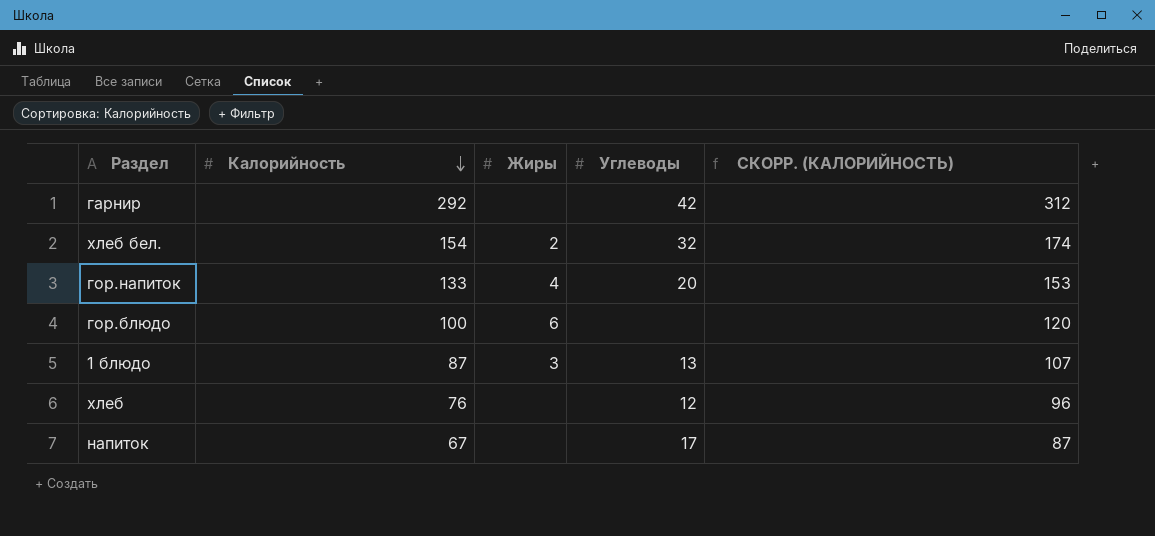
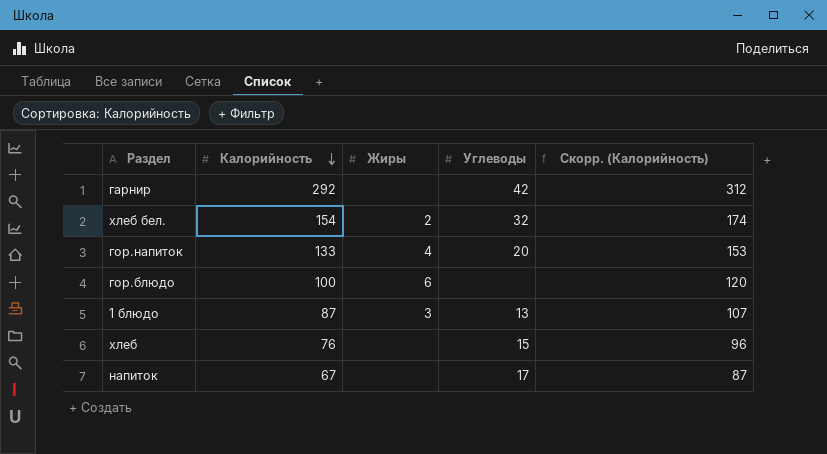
column name: СКОРР. (КАЛОРИЙНОСТЬ) -> Скорр. (Калорийность)
хлеб | Углеводы: 12 -> 15

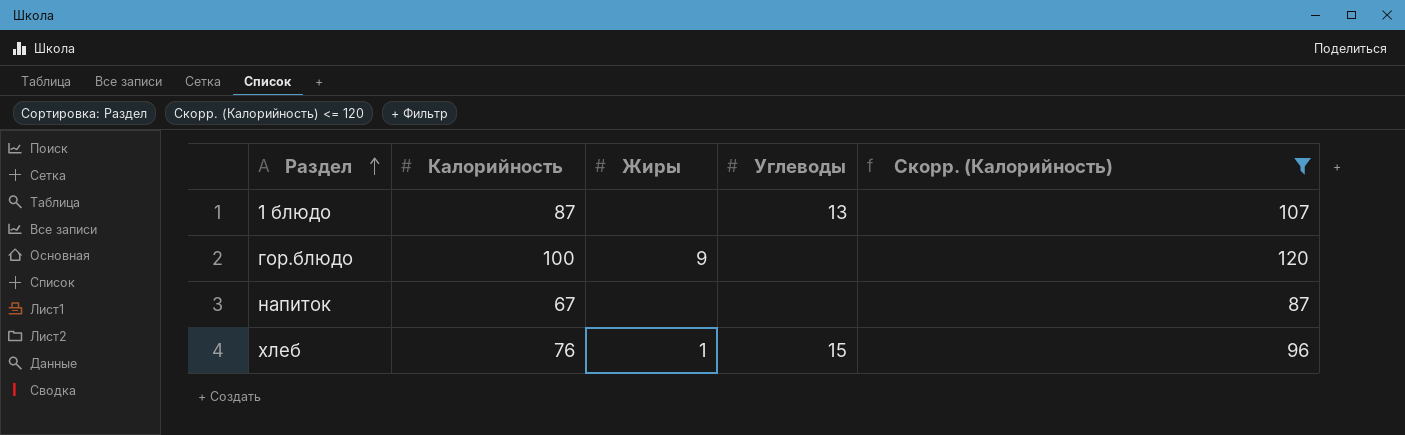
filter: none -> Скорр. (Калорийность) <= 120
row order: Калорийность descending -> Раздел ascending
1 блюдо | Жиры: 3 -> none
гор.блюдо | Жиры: 6 -> 9
напиток | Углеводы: 17 -> none
хлеб | Жиры: none -> 1

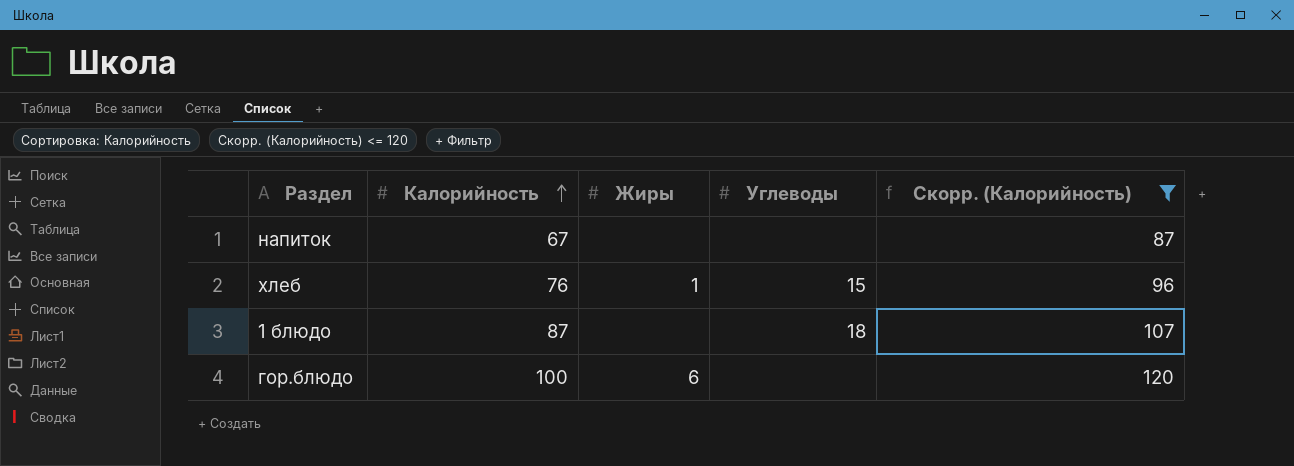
row order: Раздел ascending -> Калорийность ascending
1 блюдо | Углеводы: 13 -> 18
гор.блюдо | Жиры: 9 -> 6

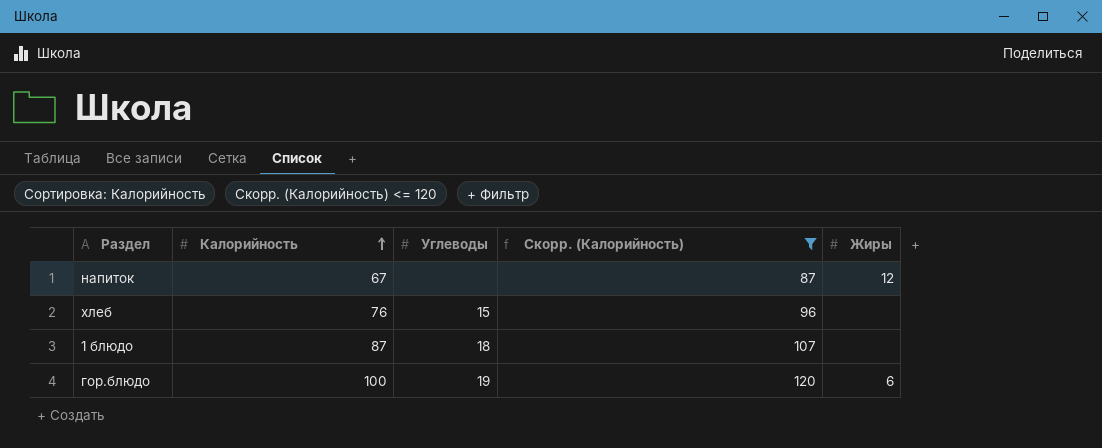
column Жиры | position: 3 -> 5
напиток | Жиры: none -> 12
хлеб | Жиры: 1 -> none
гор.блюдо | Углеводы: none -> 19

